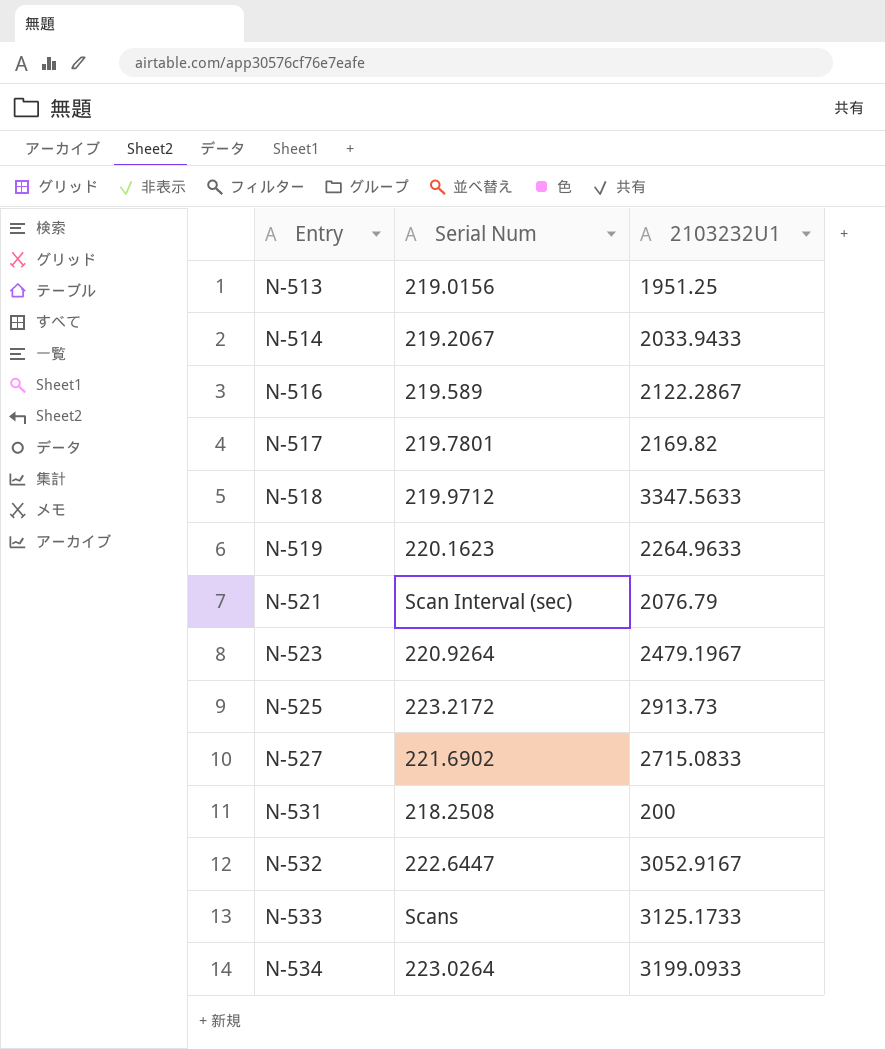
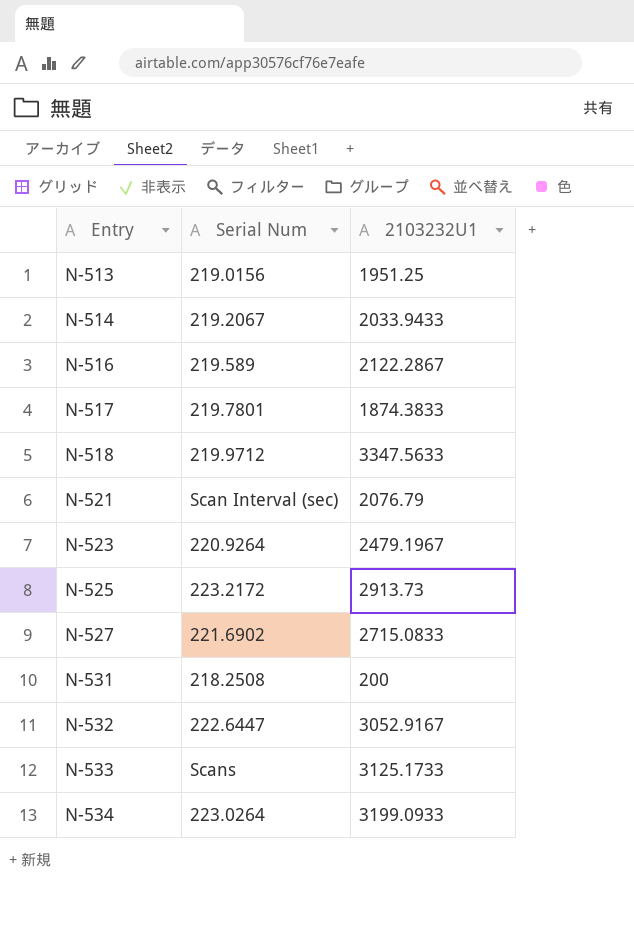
row N-519: 220.1623 | 2264.9633 -> none
N-517 | 2103232U1: 2169.82 -> 1874.3833

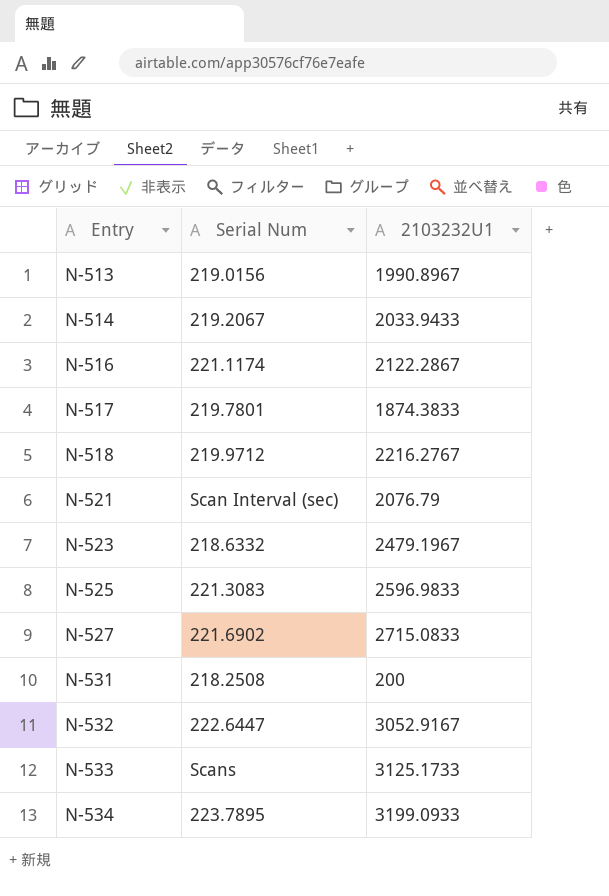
N-513 | 2103232U1: 1951.25 -> 1990.8967
N-516 | Serial Num: 219.589 -> 221.1174
N-518 | 2103232U1: 3347.5633 -> 2216.2767
N-523 | Serial Num: 220.9264 -> 218.6332
N-525 | Serial Num: 223.2172 -> 221.3083
N-525 | 2103232U1: 2913.73 -> 2596.9833
N-534 | Serial Num: 223.0264 -> 223.7895

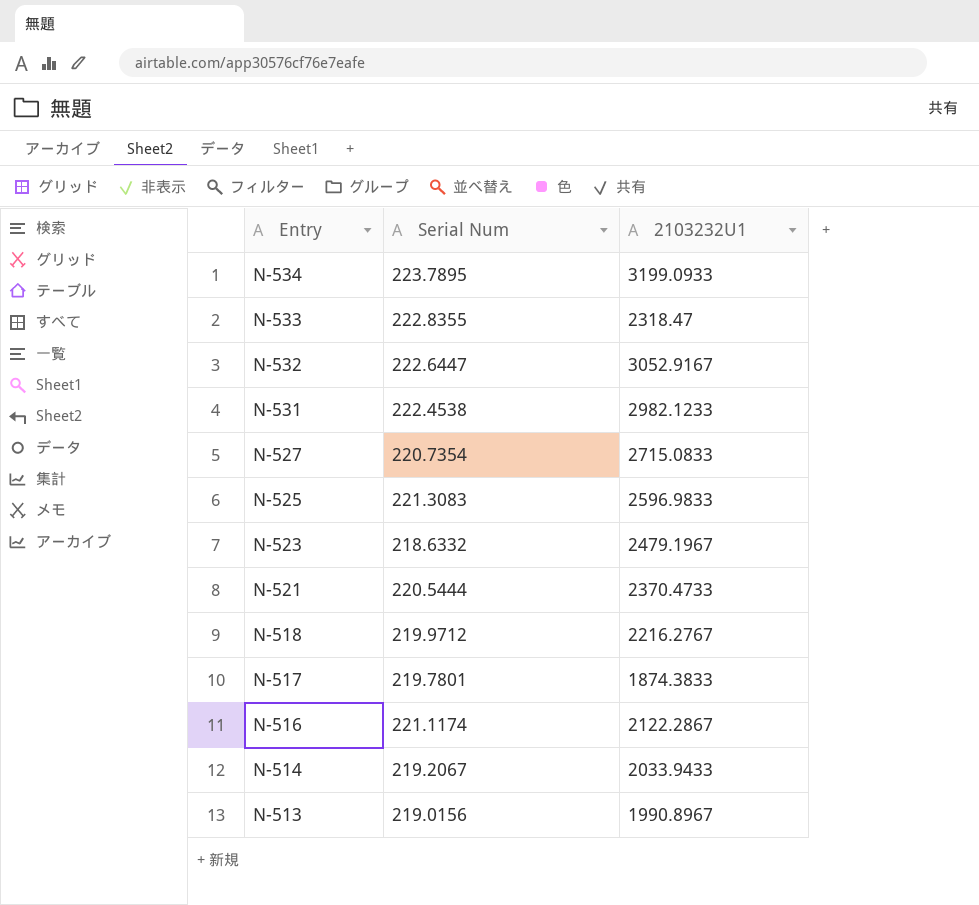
row order: Entry ascending -> Entry descending
N-533 | Serial Num: Scans -> 222.8355
N-533 | 2103232U1: 3125.1733 -> 2318.47
N-531 | Serial Num: 218.2508 -> 222.4538
N-531 | 2103232U1: 200 -> 2982.1233
N-527 | Serial Num: 221.6902 -> 220.7354
N-521 | Serial Num: Scan Interval (sec) -> 220.5444
N-521 | 2103232U1: 2076.79 -> 2370.4733

